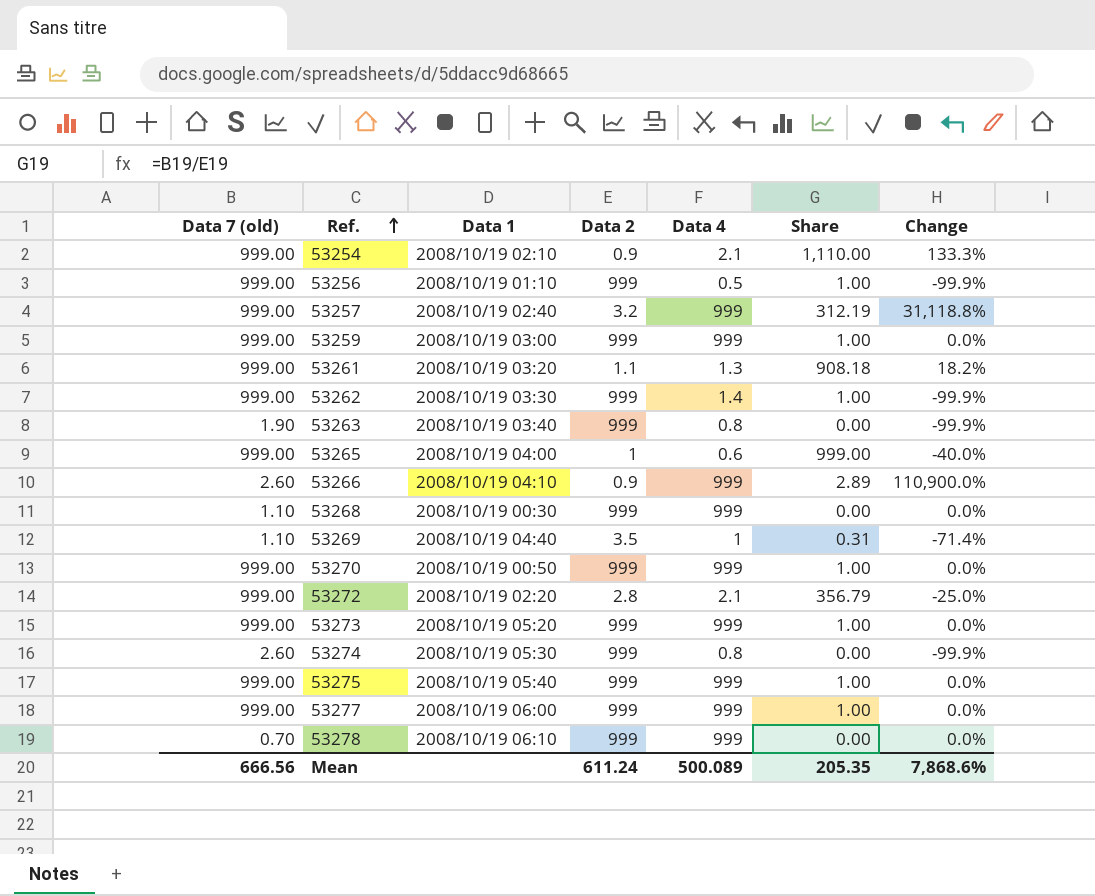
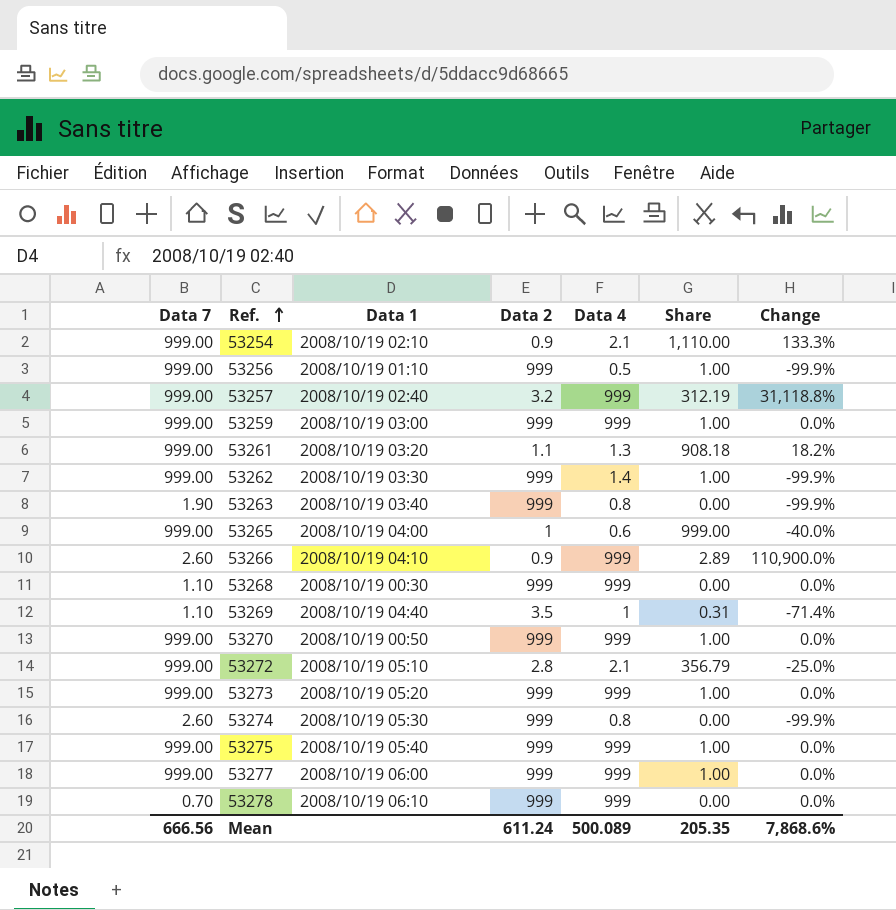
column name: Data 7 (old) -> Data 7
53272 | Data 1: 2008/10/19 02:20 -> 2008/10/19 05:10

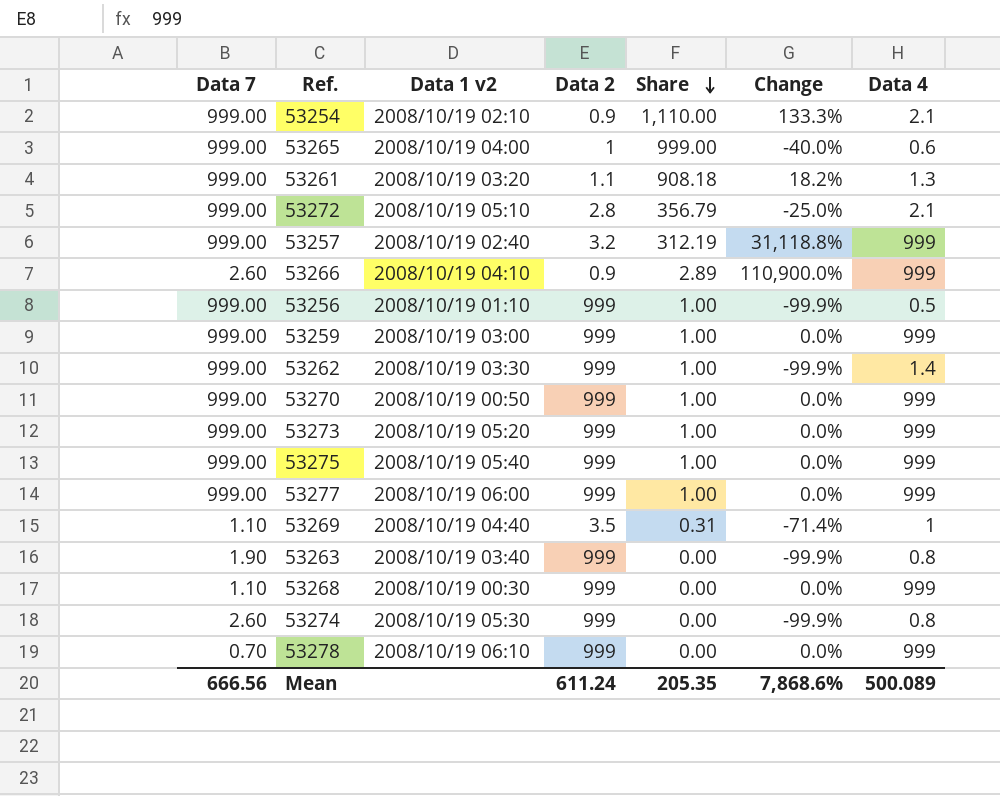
row order: Ref. ascending -> Share descending
column name: Data 1 -> Data 1 v2
column Data 4 | position: 5 -> 7

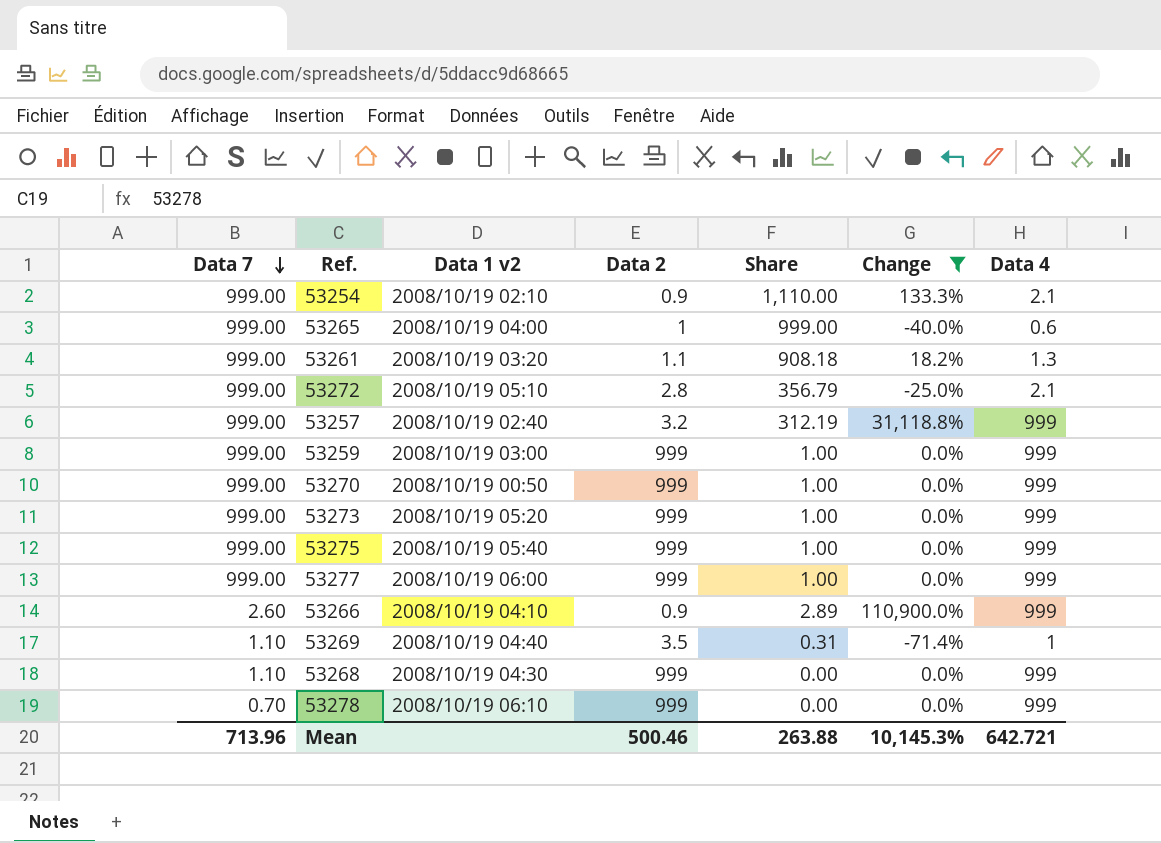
filter: none -> Change != -99.9%
row order: Share descending -> Data 7 descending
53268 | Data 1 v2: 2008/10/19 00:30 -> 2008/10/19 04:30
Mean | Data 7: 666.56 -> 713.96
Mean | Data 2: 611.24 -> 500.46
Mean | Share: 205.35 -> 263.88
Mean | Change: 7,868.6% -> 10,145.3%
Mean | Data 4: 500.089 -> 642.721

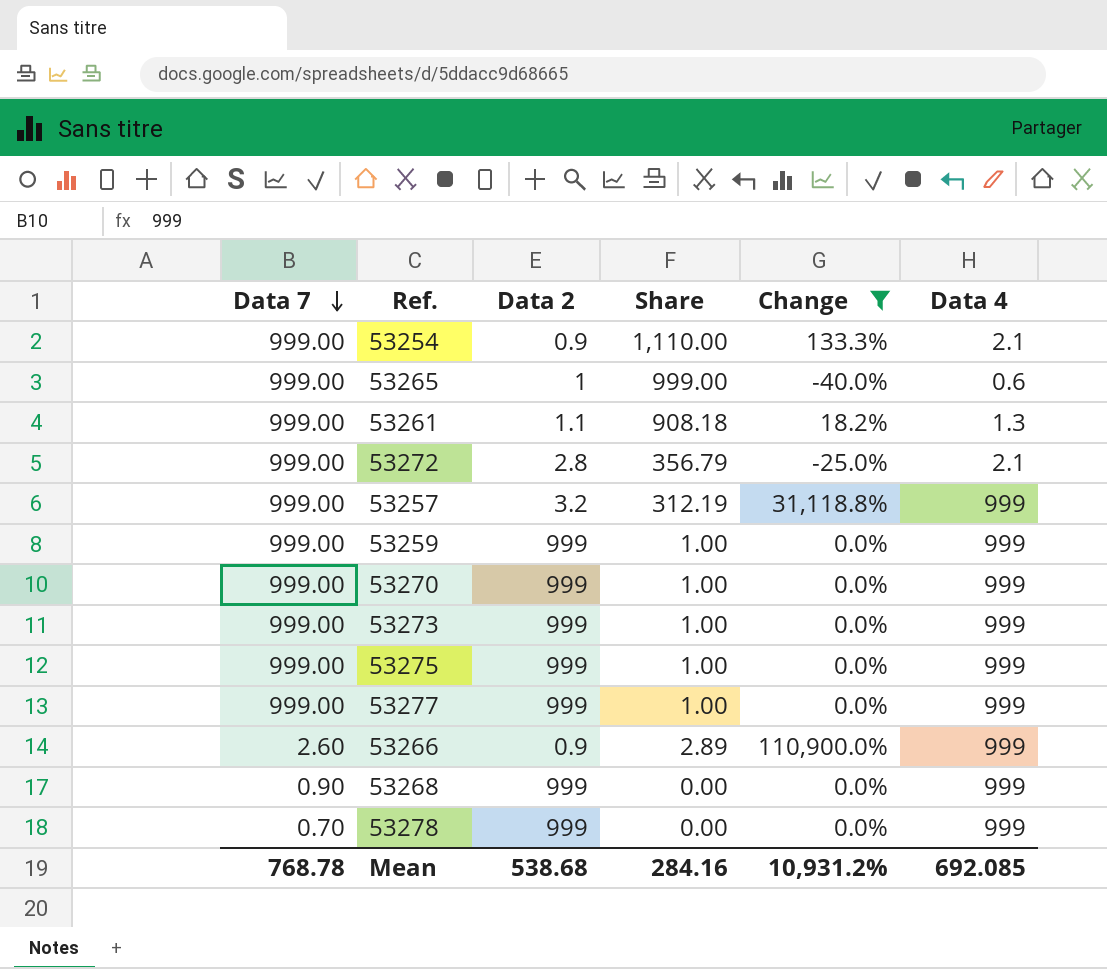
column Data 1 v2 | position: 3 -> none
row 53269: 1.10 | 2008/10/19 04:40 | 3.5 | 0.31 | -71.4% | 1 -> none
53268 | Data 7: 1.10 -> 0.90
Mean | Data 7: 713.96 -> 768.78
Mean | Data 2: 500.46 -> 538.68
Mean | Share: 263.88 -> 284.16
Mean | Change: 10,145.3% -> 10,931.2%
Mean | Data 4: 642.721 -> 692.085

